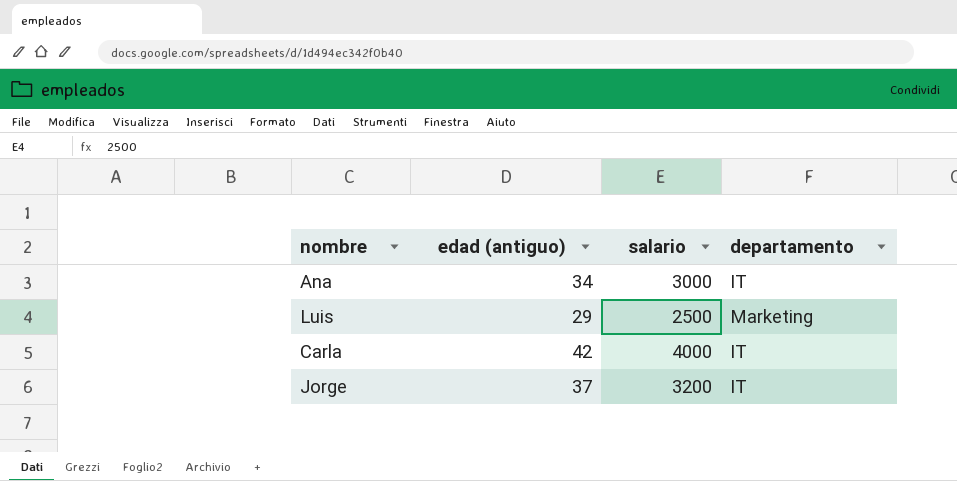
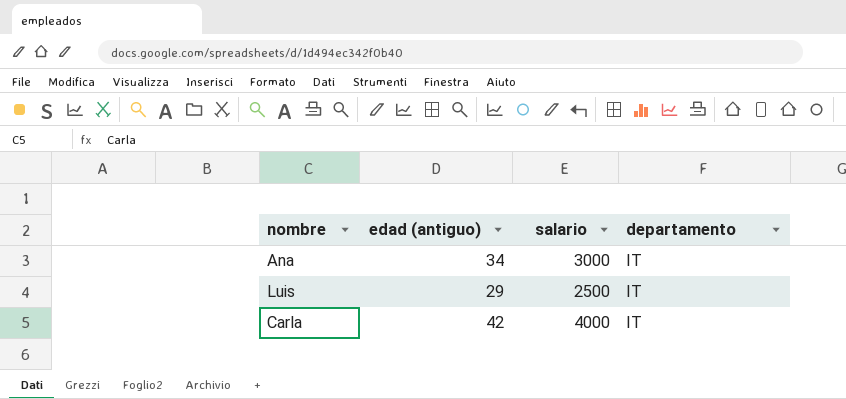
row Jorge: 37 | 3200 | IT -> none
Luis | departamento: Marketing -> IT

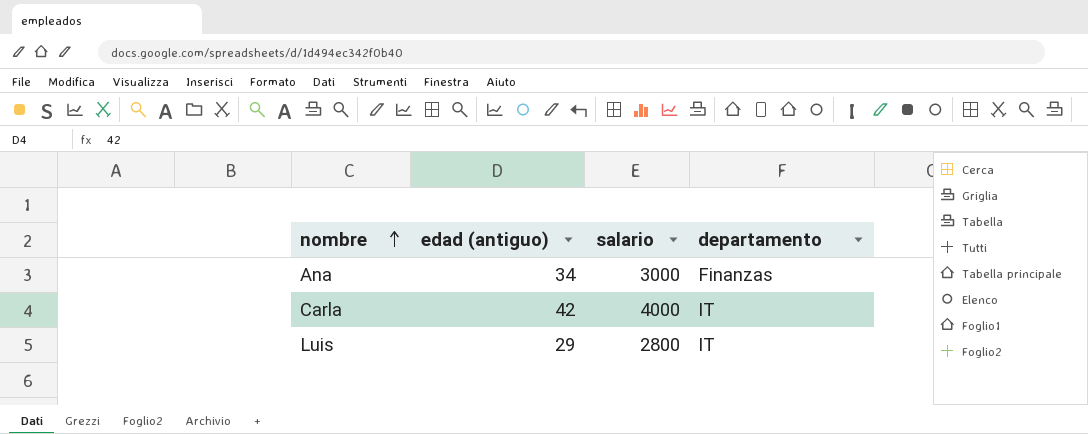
row order: none -> nombre ascending
Ana | departamento: IT -> Finanzas
Luis | salario: 2500 -> 2800

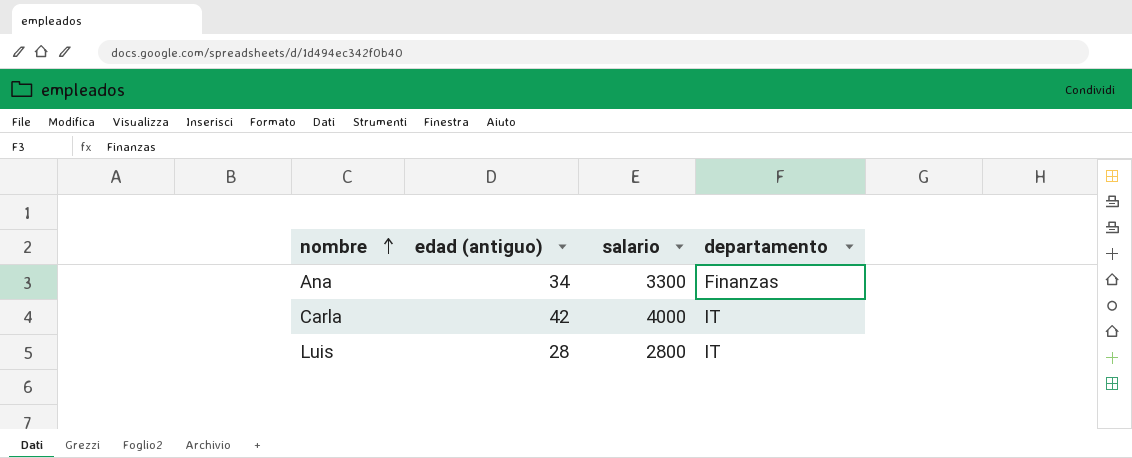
Ana | salario: 3000 -> 3300
Luis | edad (antiguo): 29 -> 28

